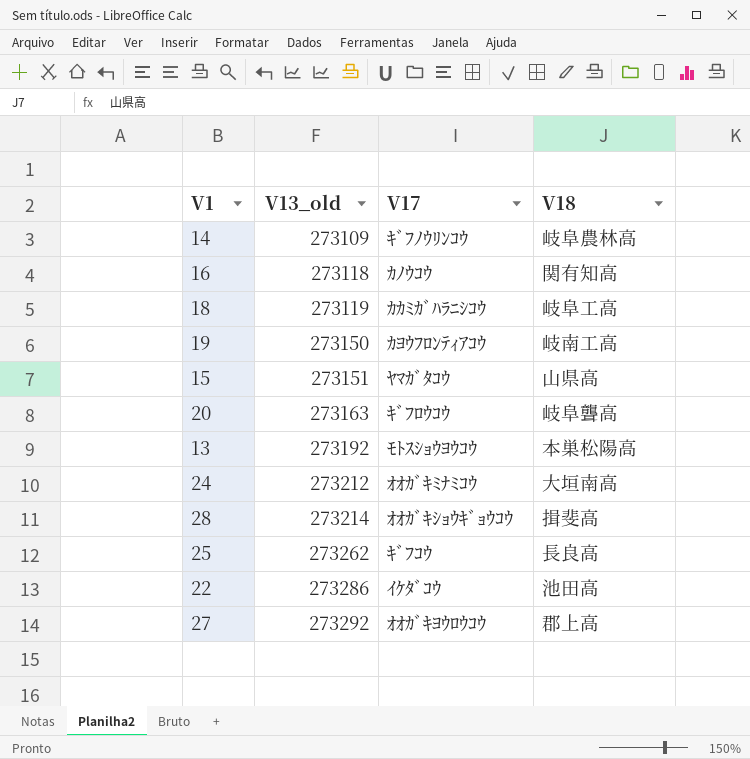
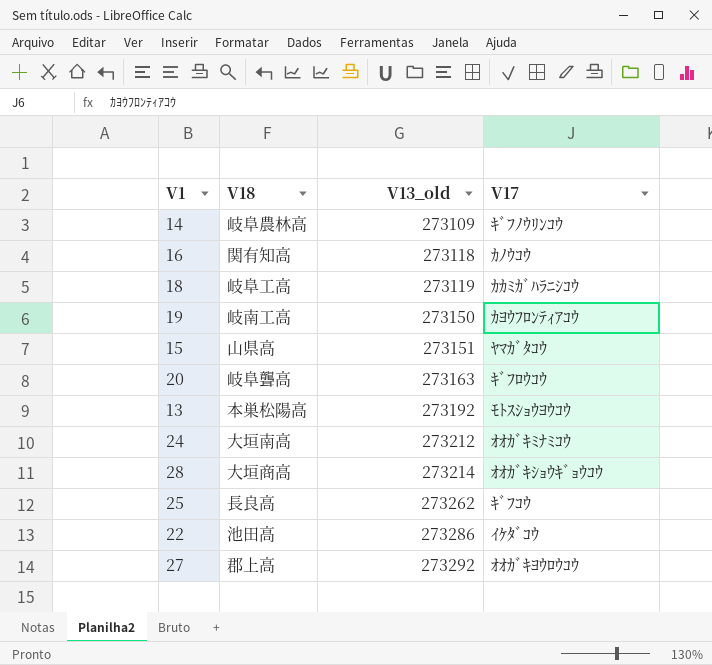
column V18 | position: 4 -> 2
28 | V18: 揖斐高 -> 大垣商高

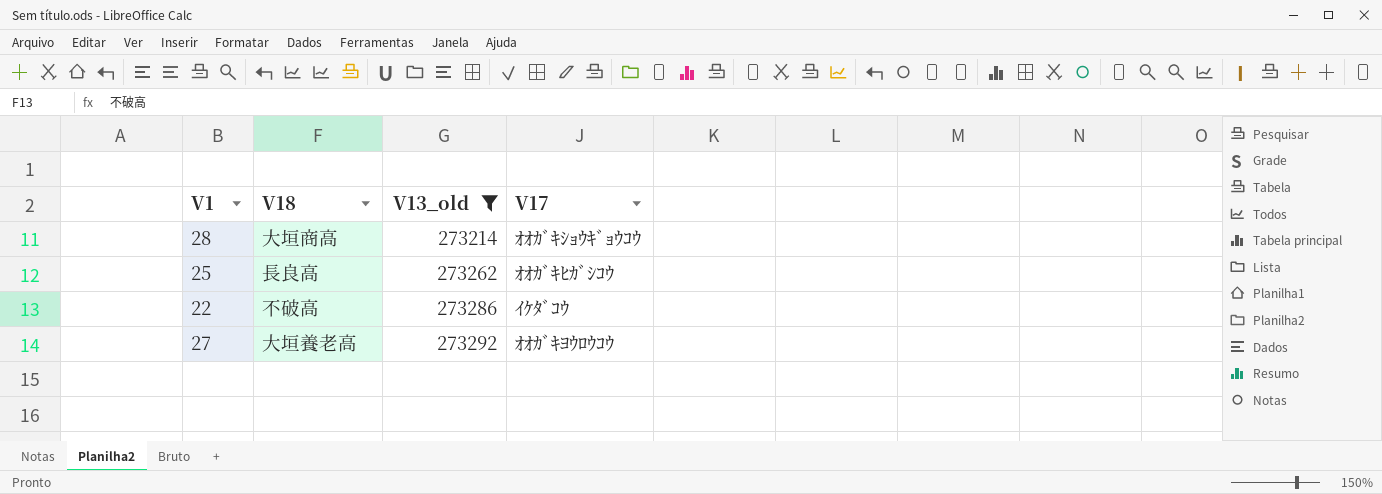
filter: none -> V13_old >= 273214
25 | V17: ｷﾞﾌｺｳ -> ｵｵｶﾞｷﾋｶﾞｼｺｳ
22 | V18: 池田高 -> 不破高
27 | V18: 郡上高 -> 大垣養老高

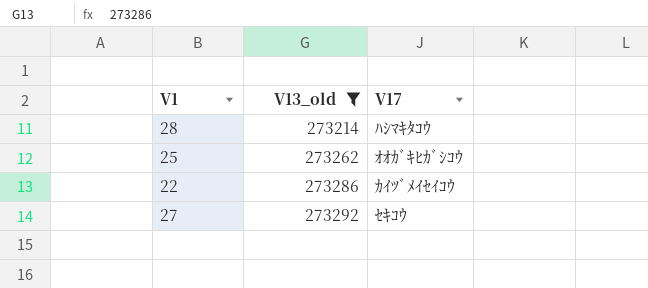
column V18 | position: 2 -> none
28 | V17: ｵｵｶﾞｷｼｮｳｷﾞｮｳｺｳ -> ﾊｼﾏｷﾀｺｳ
22 | V17: ｲｹﾀﾞｺｳ -> ｶｲﾂﾞﾒｲｾｲｺｳ
27 | V17: ｵｵｶﾞｷﾖｳﾛｳｺｳ -> ｾｷｺｳ

